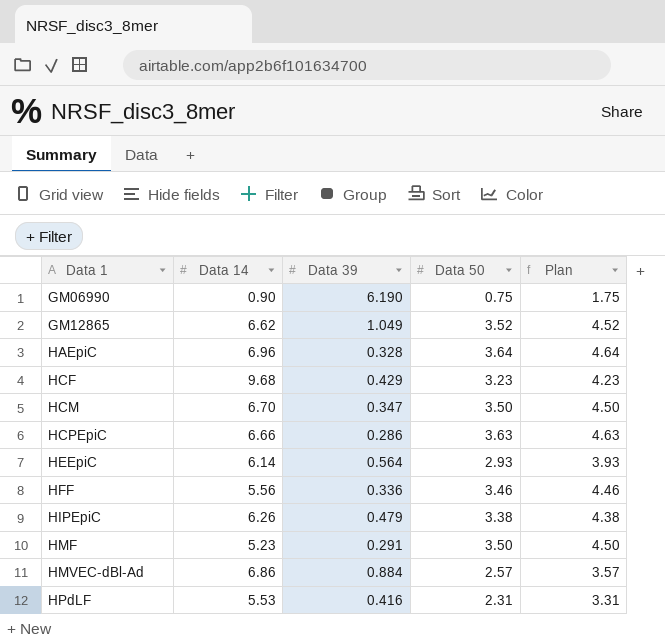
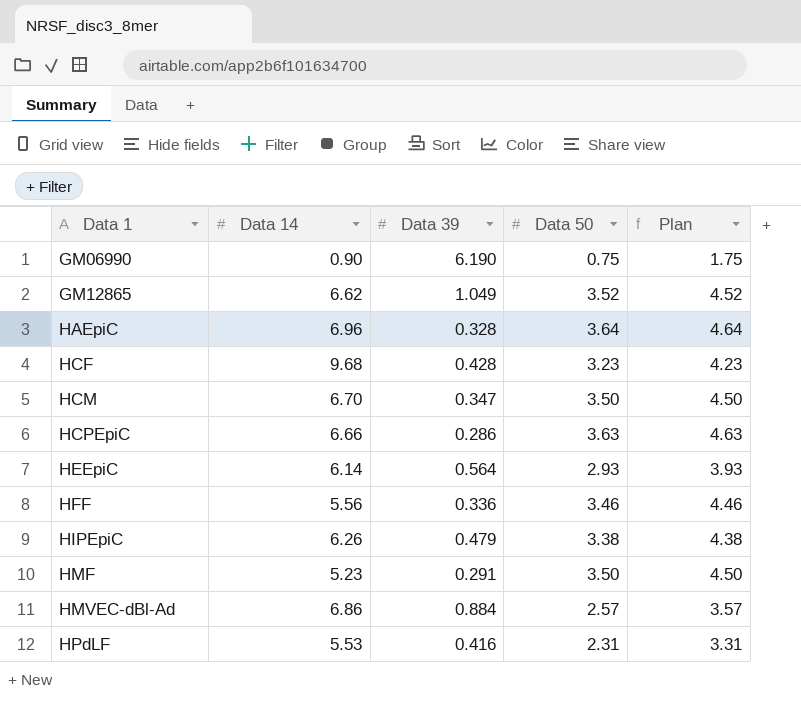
HCF | Data 39: 0.429 -> 0.428

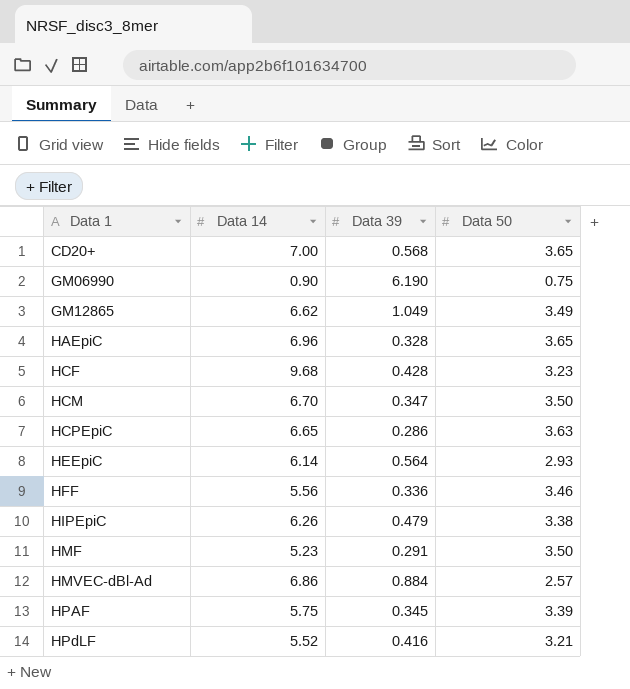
column Plan | formula: [Data 50] + 1 -> none
row CD20+: none -> 7.00 | 0.568 | 3.65
GM12865 | Data 50: 3.52 -> 3.49
HAEpiC | Data 50: 3.64 -> 3.65
HCPEpiC | Data 14: 6.66 -> 6.65
row HPAF: none -> 5.75 | 0.345 | 3.39
HPdLF | Data 14: 5.53 -> 5.52
HPdLF | Data 50: 2.31 -> 3.21

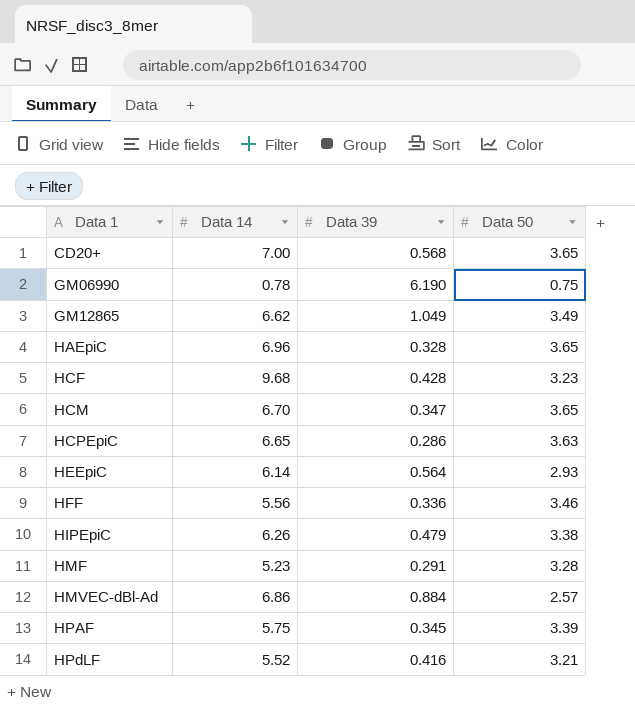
GM06990 | Data 14: 0.90 -> 0.78
HCM | Data 50: 3.50 -> 3.65
HMF | Data 50: 3.50 -> 3.28

